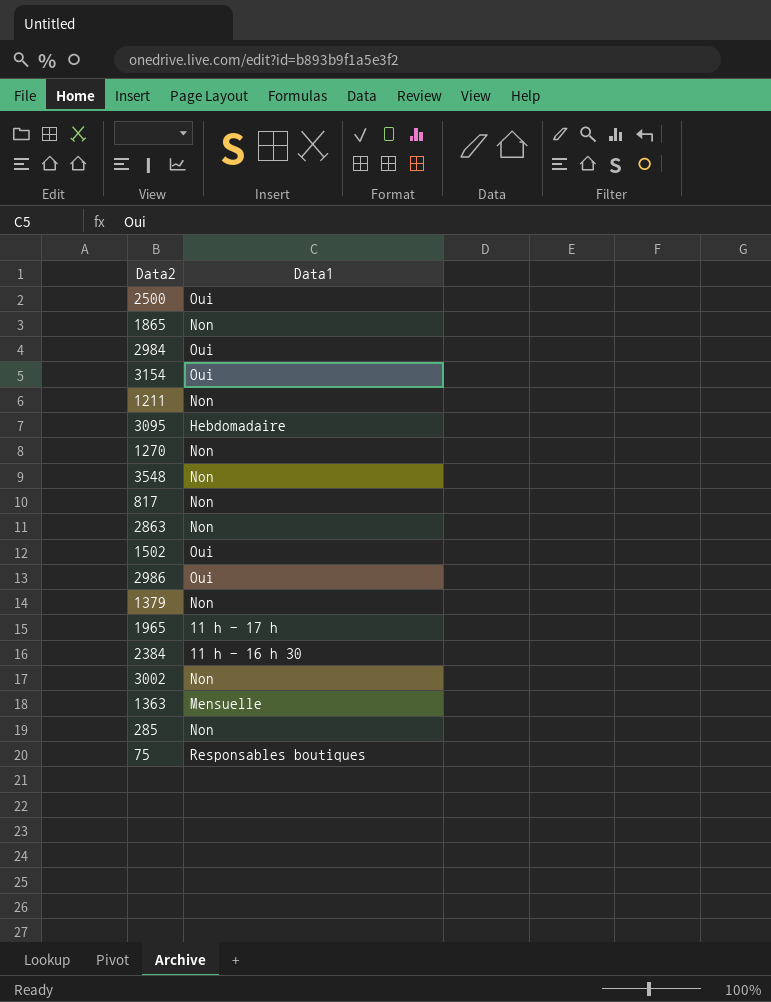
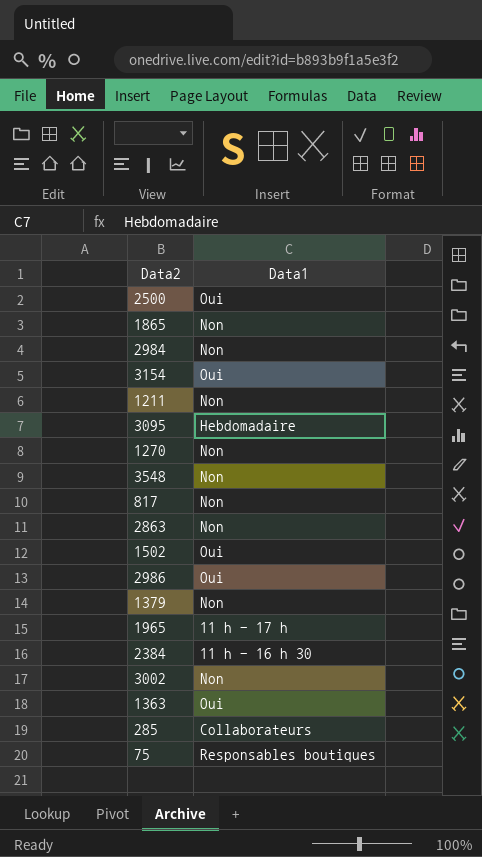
2984 | Data1: Oui -> Non
1363 | Data1: Mensuelle -> Oui
285 | Data1: Non -> Collaborateurs

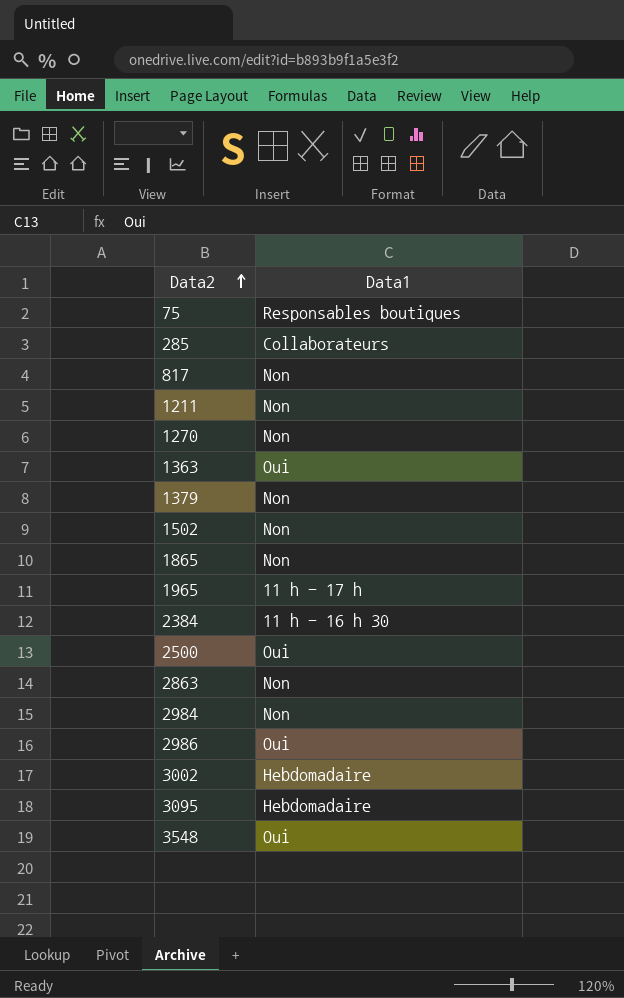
row order: none -> Data2 ascending
row 3154: Oui -> none
1502 | Data1: Oui -> Non
3002 | Data1: Non -> Hebdomadaire
3548 | Data1: Non -> Oui

